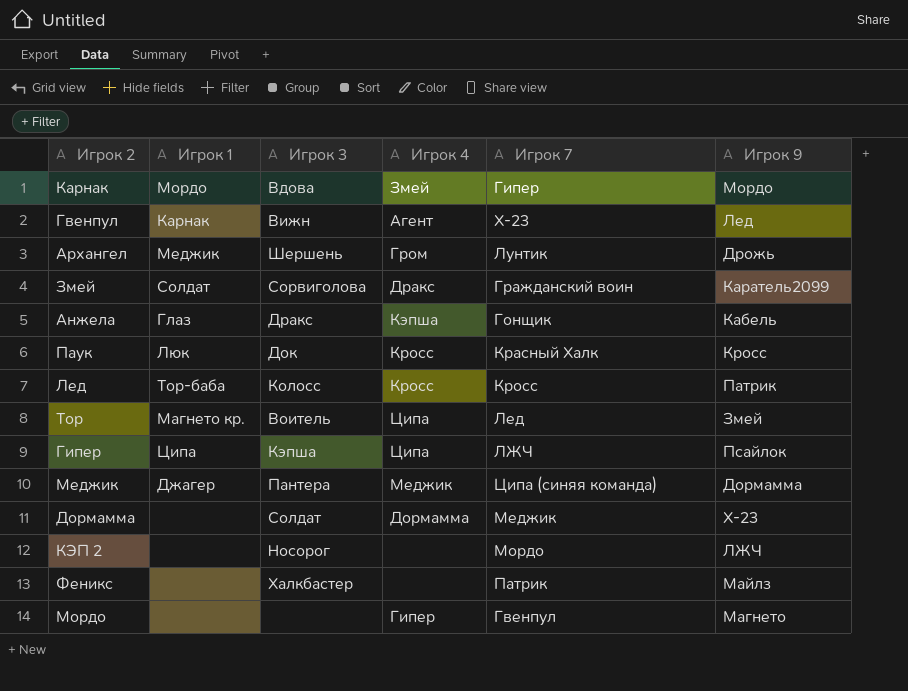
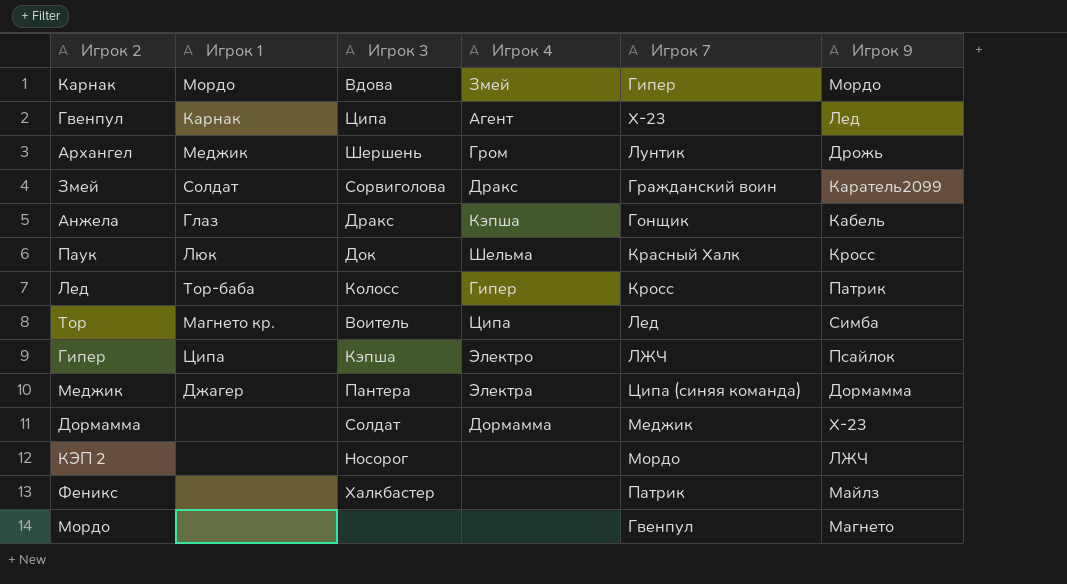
Гвенпул | Игрок 3: Вижн -> Ципа
Паук | Игрок 4: Кросс -> Шельма
Лед | Игрок 4: Кросс -> Гипер
Тор | Игрок 9: Змей -> Симба
Гипер | Игрок 4: Ципа -> Электро
Меджик | Игрок 4: Меджик -> Электра
Мордо | Игрок 4: Гипер -> none

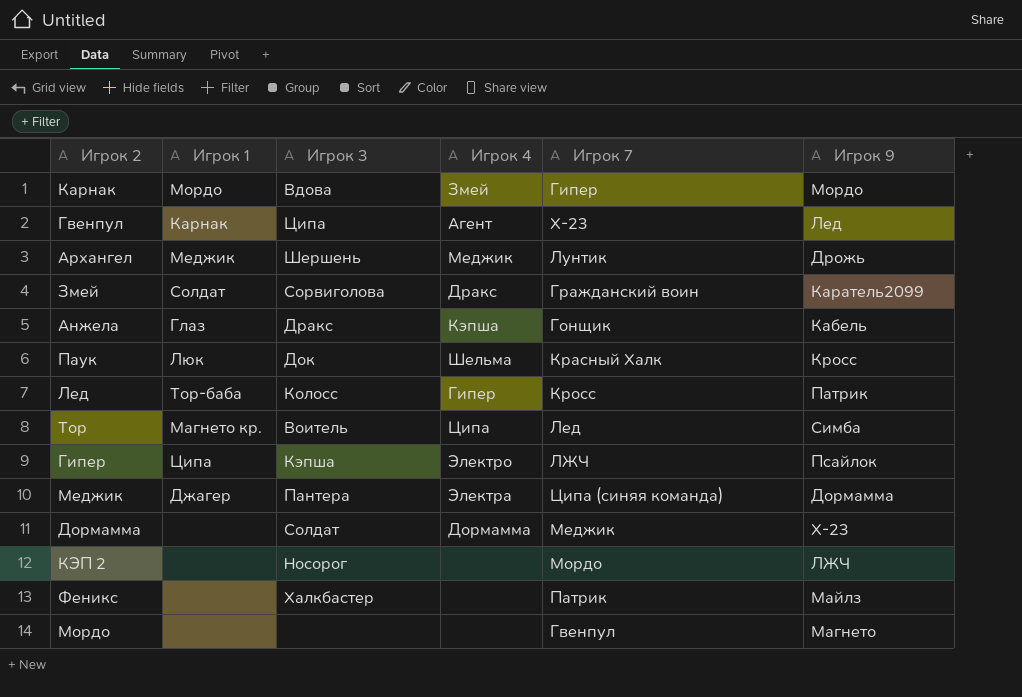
Архангел | Игрок 4: Гром -> Меджик

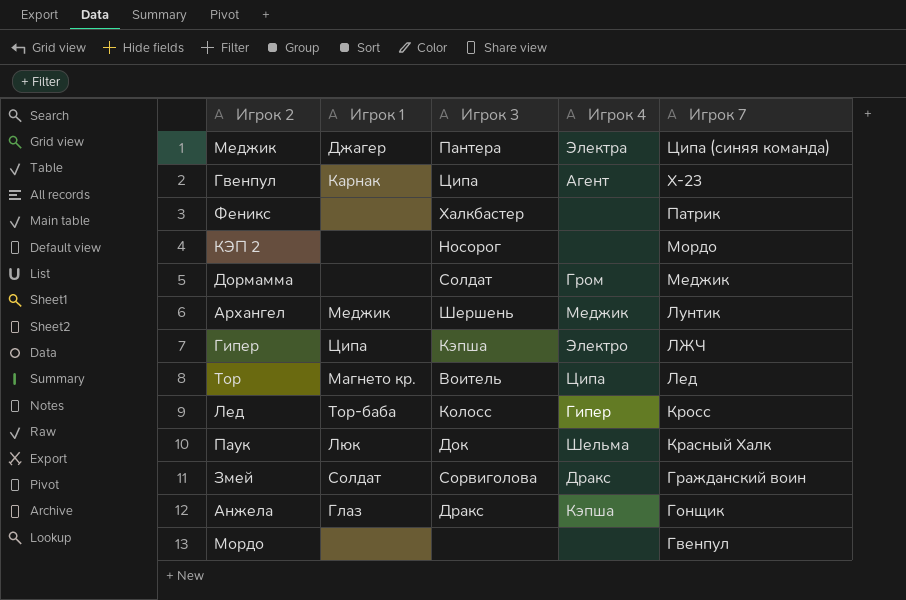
row order: none -> Игрок 7 descending
column Игрок 9 | position: 6 -> none
row Карнак: Мордо | Вдова | Змей | Гипер | Мордо -> none
Дормамма | Игрок 4: Дормамма -> Гром

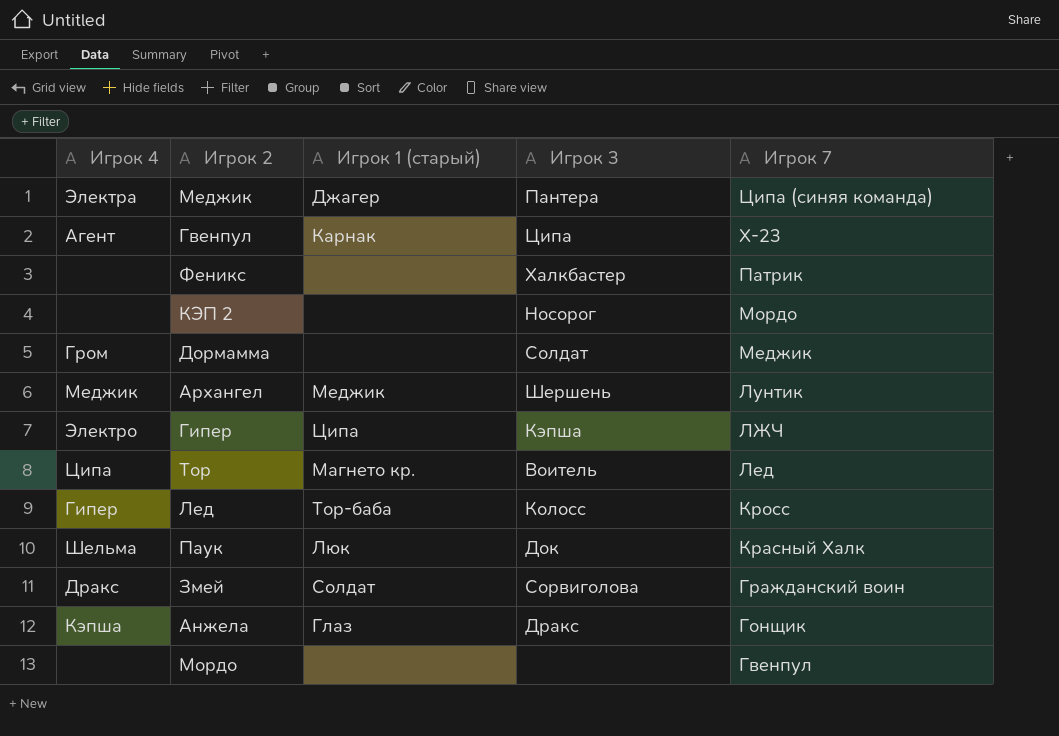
column Игрок 4 | position: 4 -> 1
column name: Игрок 1 -> Игрок 1 (старый)

